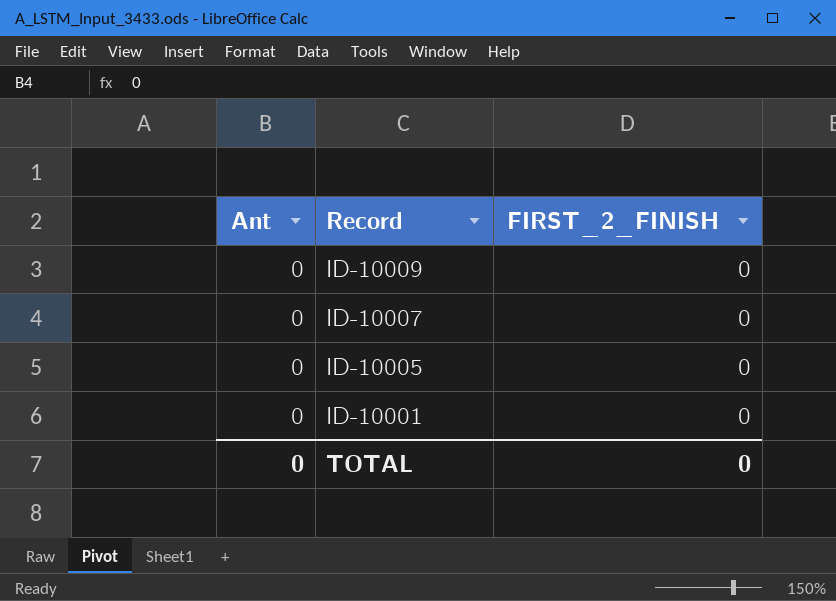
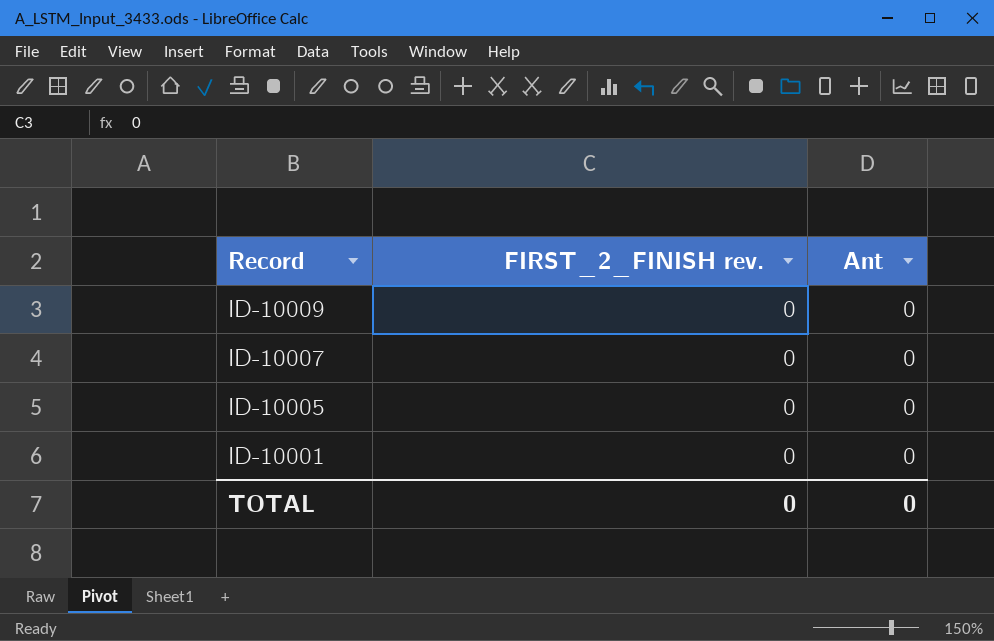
column name: FIRST_2_FINISH -> FIRST_2_FINISH rev.
column Ant | position: 1 -> 3

